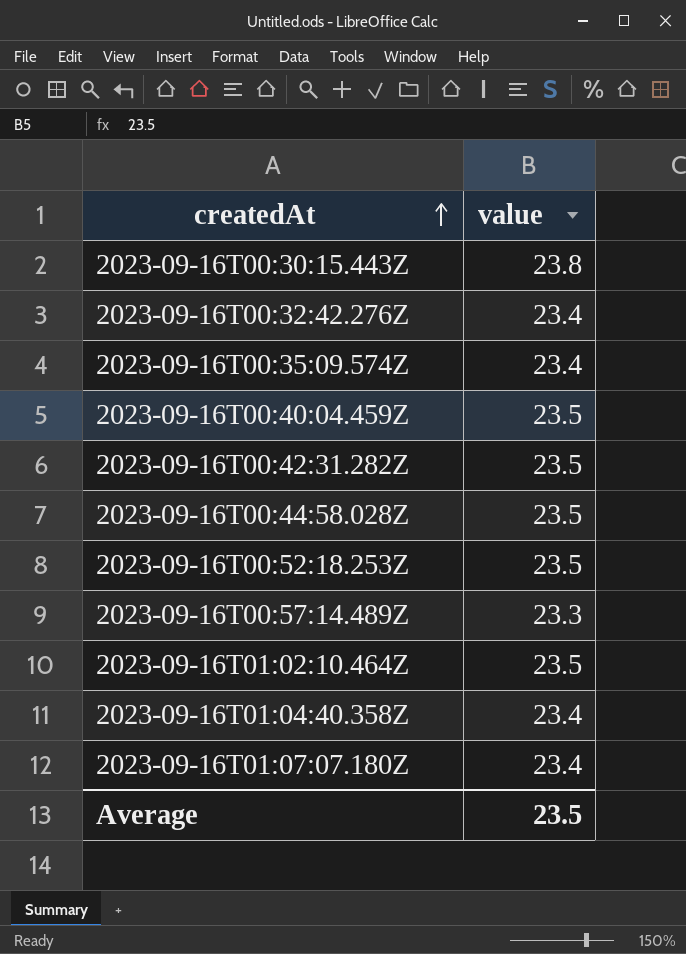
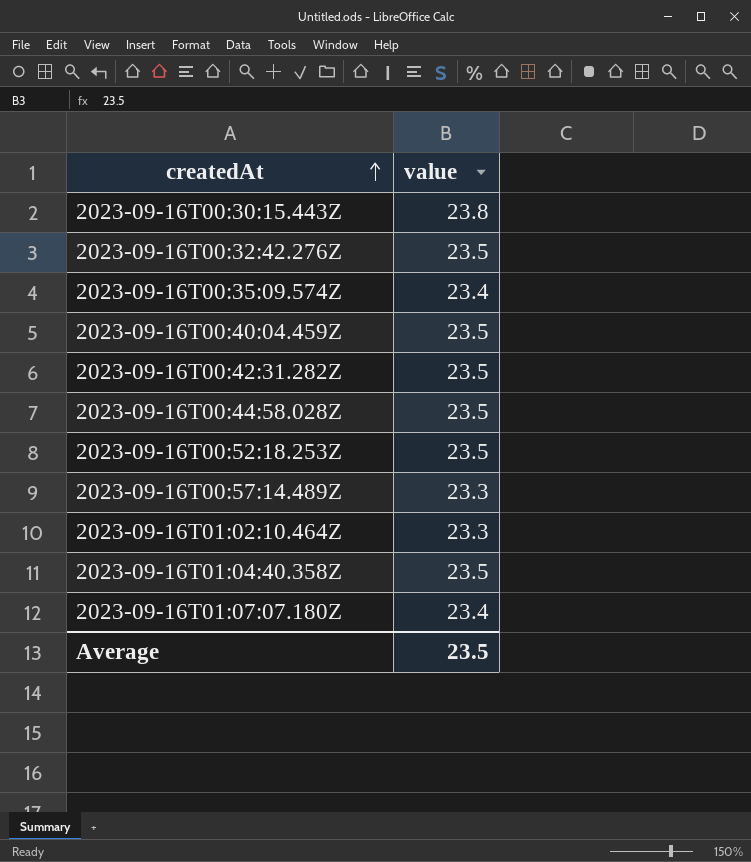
2023-09-16T00:32:42.276Z | value: 23.4 -> 23.5
2023-09-16T01:02:10.464Z | value: 23.5 -> 23.3
2023-09-16T01:04:40.358Z | value: 23.4 -> 23.5

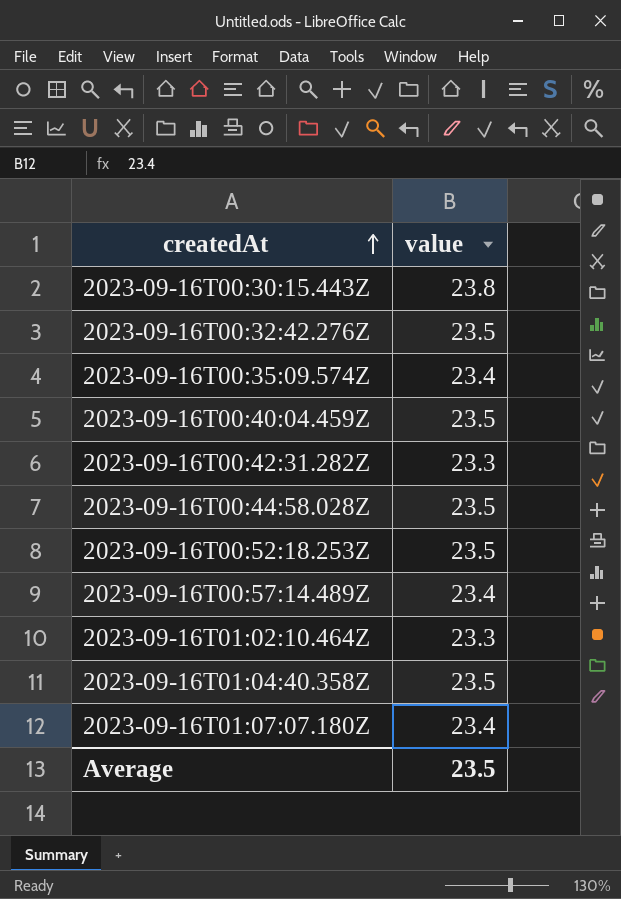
2023-09-16T00:42:31.282Z | value: 23.5 -> 23.3
2023-09-16T00:57:14.489Z | value: 23.3 -> 23.4

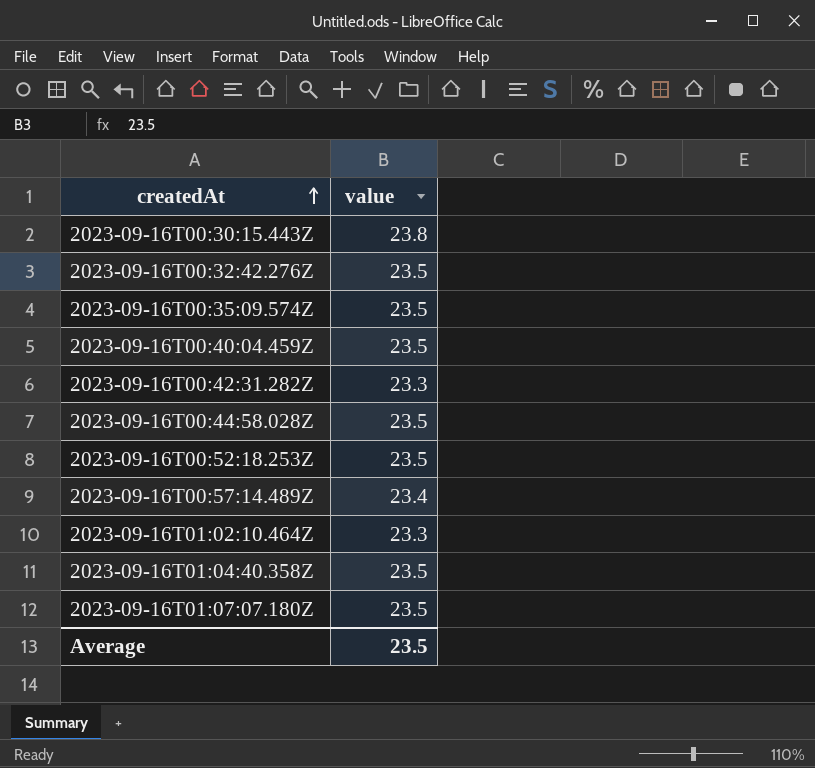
2023-09-16T00:35:09.574Z | value: 23.4 -> 23.5
2023-09-16T01:07:07.180Z | value: 23.4 -> 23.5

